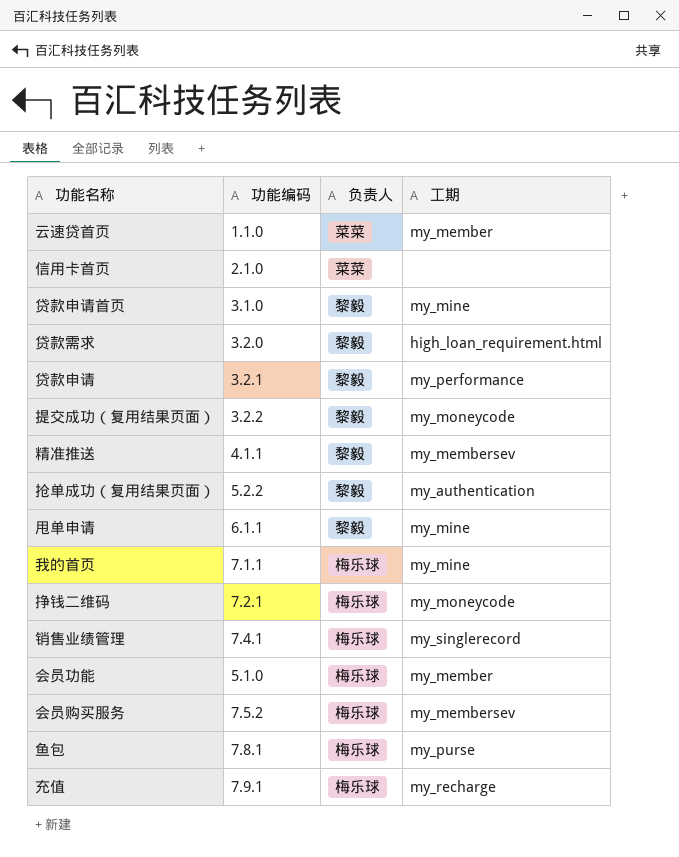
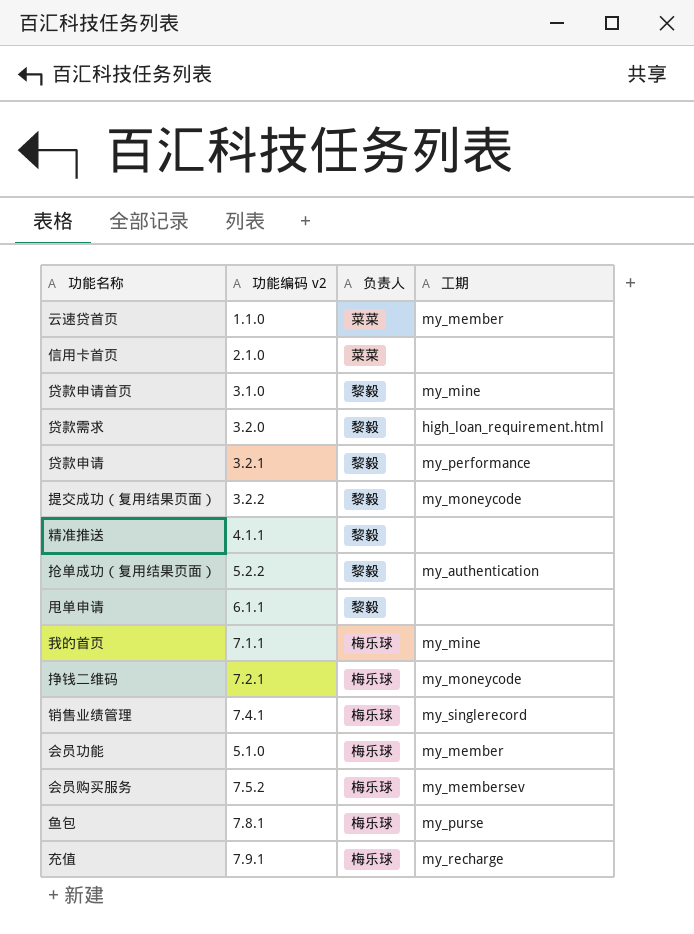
column name: 功能编码 -> 功能编码 v2
精准推送 | 工期: my_membersev -> none
甩单申请 | 工期: my_mine -> none

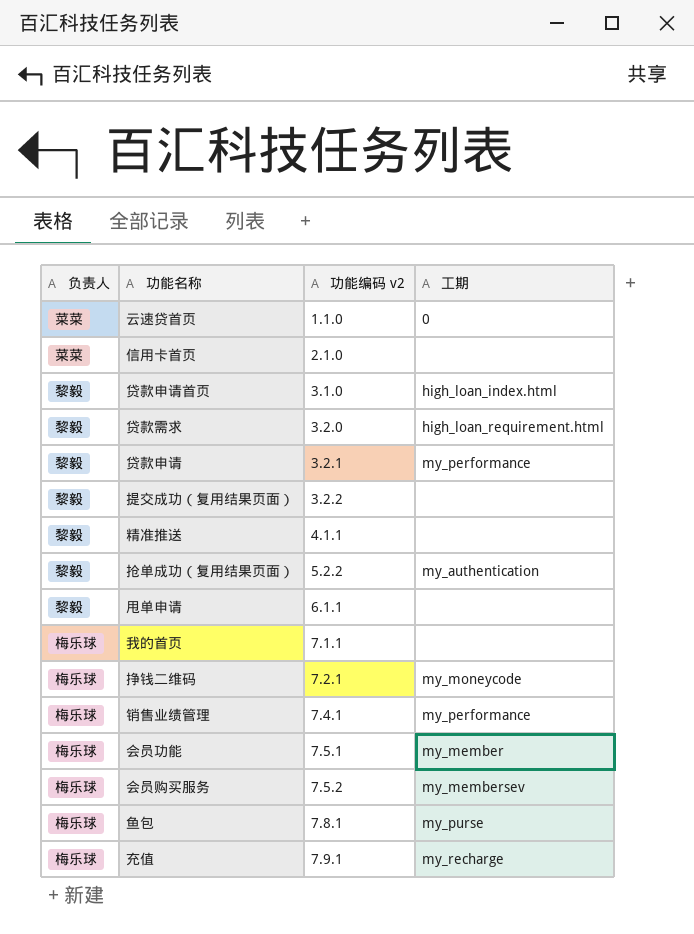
column 负责人 | position: 3 -> 1
云速贷首页 | 工期: my_member -> 0
贷款申请首页 | 工期: my_mine -> high_loan_index.html
提交成功（复用结果页面） | 工期: my_moneycode -> none
我的首页 | 工期: my_mine -> none
销售业绩管理 | 工期: my_singlerecord -> my_performance
会员功能 | 功能编码 v2: 5.1.0 -> 7.5.1

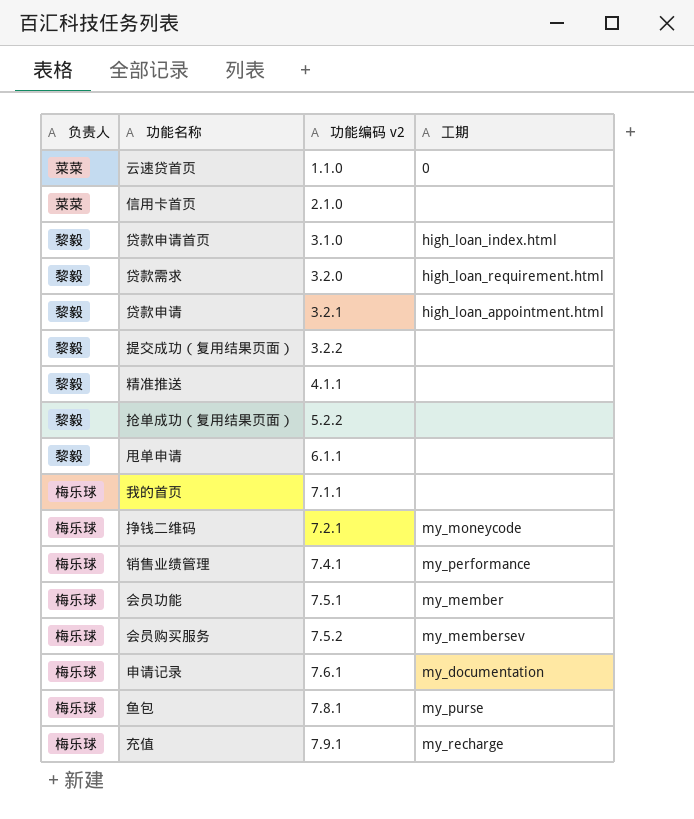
贷款申请 | 工期: my_performance -> high_loan_appointment.html
抢单成功（复用结果页面） | 工期: my_authentication -> none
row 申请记录: none -> 梅乐球 | 7.6.1 | my_documentation

